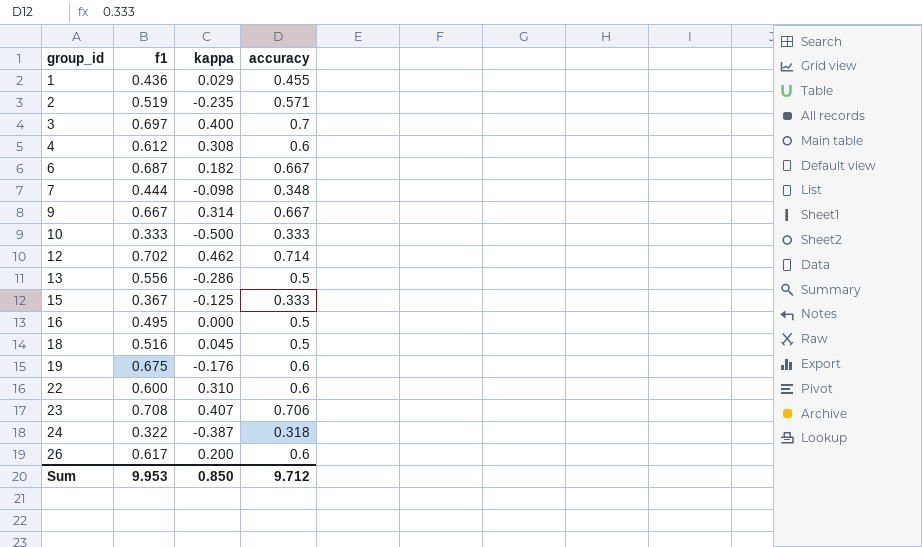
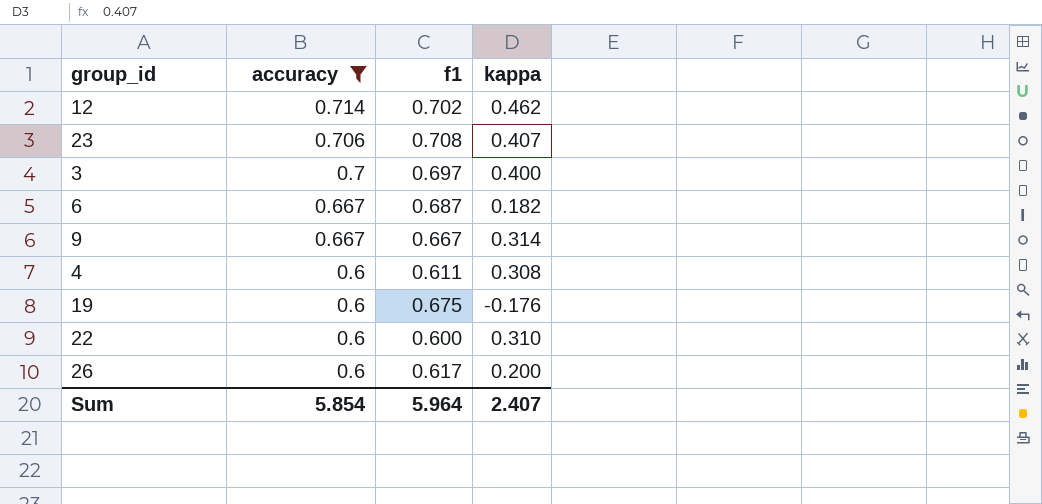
filter: none -> accuracy >= 0.6
row order: group_id ascending -> accuracy descending
column accuracy | position: 4 -> 2
4 | f1: 0.612 -> 0.611
Sum | accuracy: 9.712 -> 5.854
Sum | f1: 9.953 -> 5.964
Sum | kappa: 0.850 -> 2.407

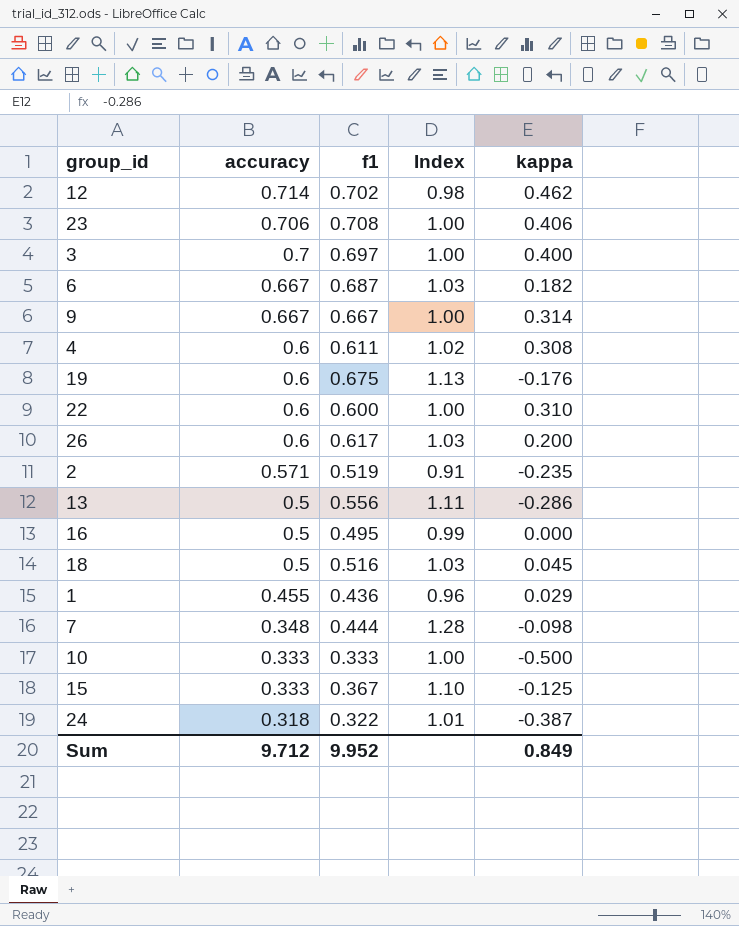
filter: accuracy >= 0.6 -> none
column Index | formula: none -> [f1] / [accuracy]
23 | kappa: 0.407 -> 0.406
Sum | accuracy: 5.854 -> 9.712
Sum | f1: 5.964 -> 9.952
Sum | kappa: 2.407 -> 0.849

